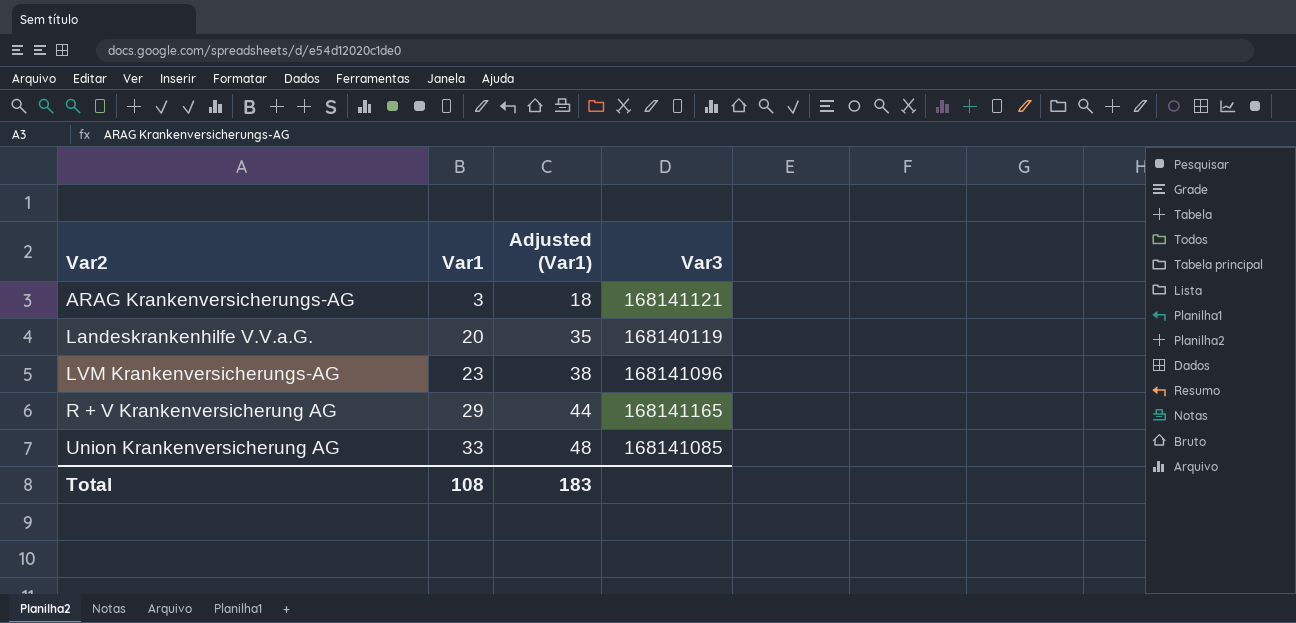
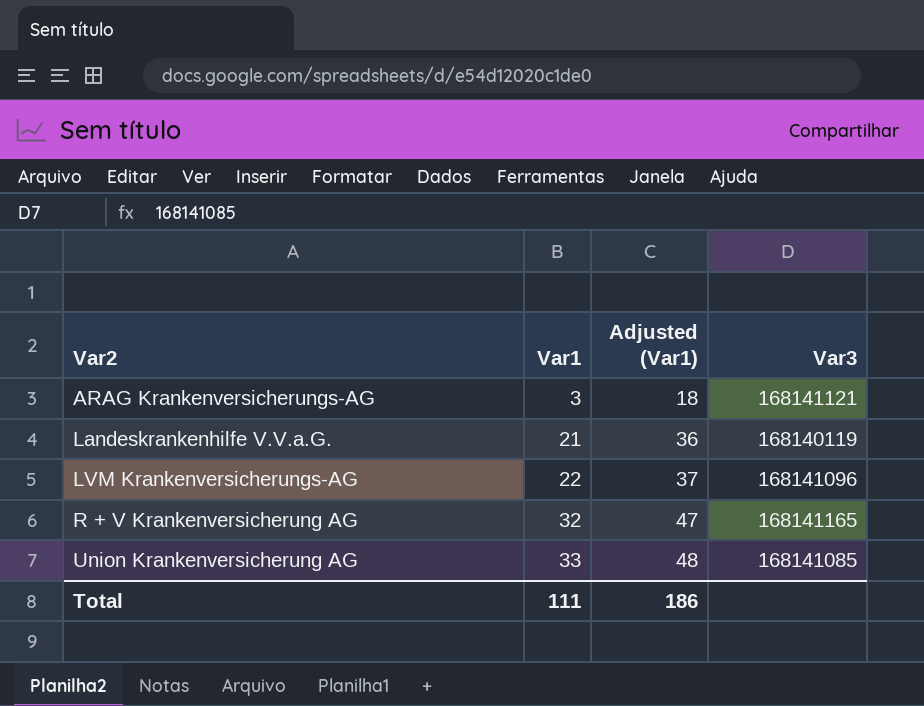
Landeskrankenhilfe V.V.a.G. | Var1: 20 -> 21
Landeskrankenhilfe V.V.a.G. | Adjusted (Var1): 35 -> 36
LVM Krankenversicherungs-AG | Var1: 23 -> 22
LVM Krankenversicherungs-AG | Adjusted (Var1): 38 -> 37
R + V Krankenversicherung AG | Var1: 29 -> 32
R + V Krankenversicherung AG | Adjusted (Var1): 44 -> 47
Total | Var1: 108 -> 111
Total | Adjusted (Var1): 183 -> 186

